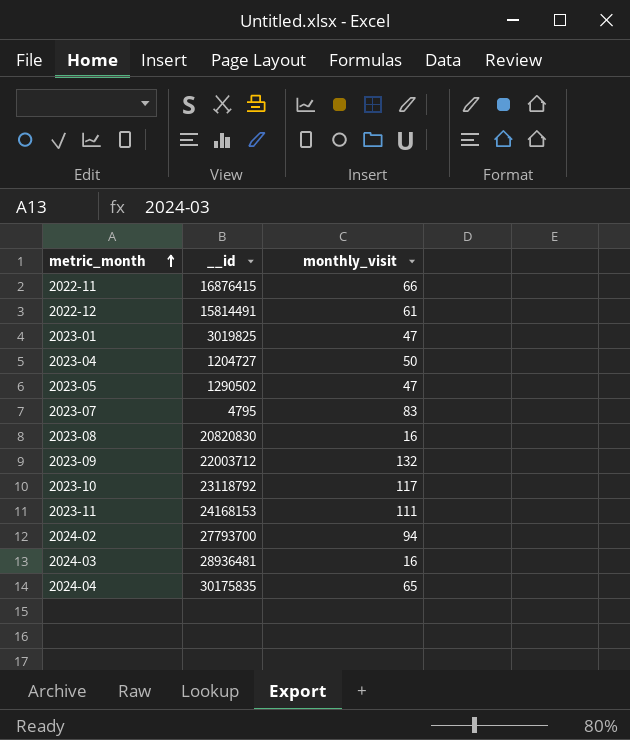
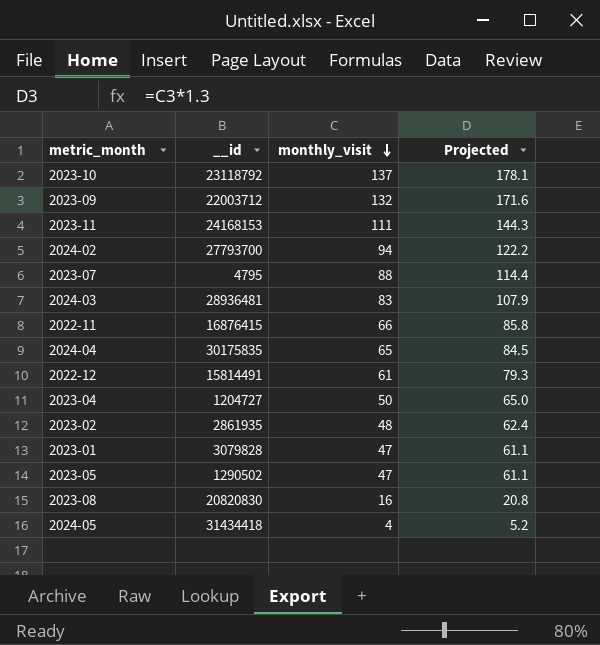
row order: metric_month ascending -> monthly_visit descending
column Projected | formula: none -> [monthly_visit] * 1.3
2023-10 | monthly_visit: 117 -> 137
2023-07 | monthly_visit: 83 -> 88
2024-03 | monthly_visit: 16 -> 83
row 2023-02: none -> 2861935 | 48 | 62.4
2023-01 | __id: 3019825 -> 3079828
row 2024-05: none -> 31434418 | 4 | 5.2

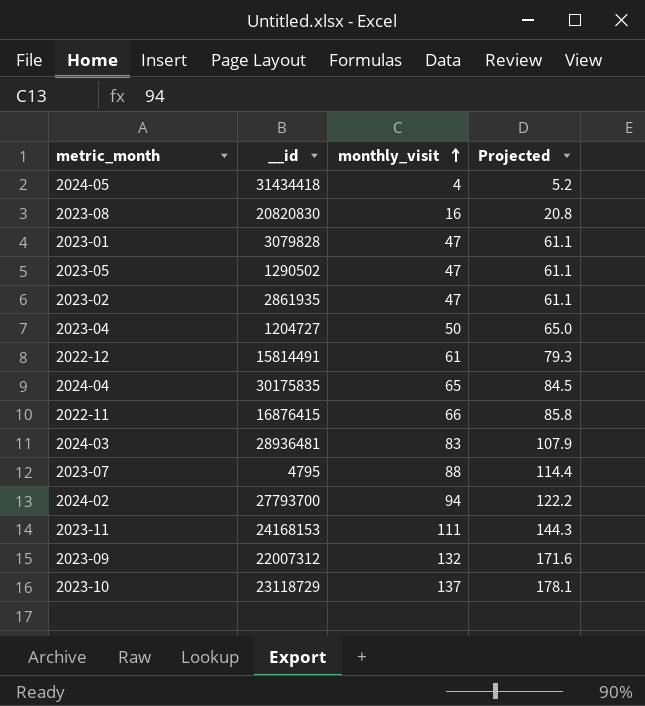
row order: monthly_visit descending -> monthly_visit ascending
2023-02 | monthly_visit: 48 -> 47
2023-02 | Projected: 62.4 -> 61.1
2023-09 | __id: 22003712 -> 22007312
2023-10 | __id: 23118792 -> 23118729

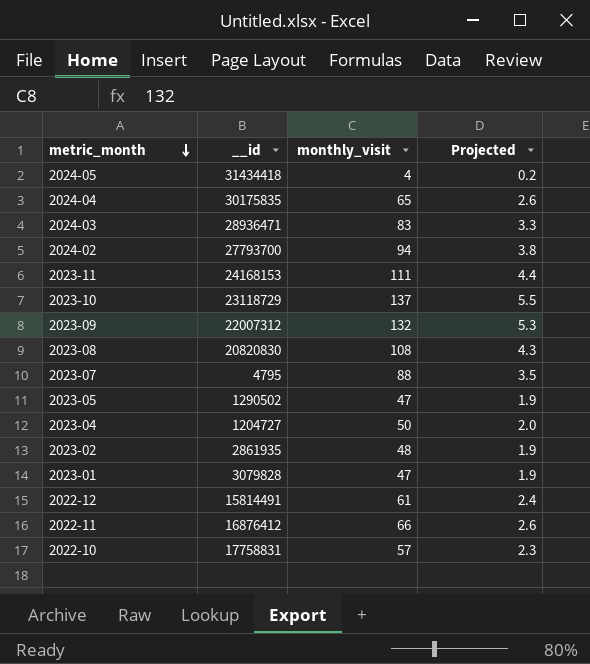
row order: monthly_visit ascending -> metric_month descending
column Projected | formula: [monthly_visit] * 1.3 -> [monthly_visit] * 0.04
2024-03 | __id: 28936481 -> 28936471
2023-08 | monthly_visit: 16 -> 108
2023-02 | monthly_visit: 47 -> 48
2022-11 | __id: 16876415 -> 16876412
row 2022-10: none -> 17758831 | 57 | 2.3

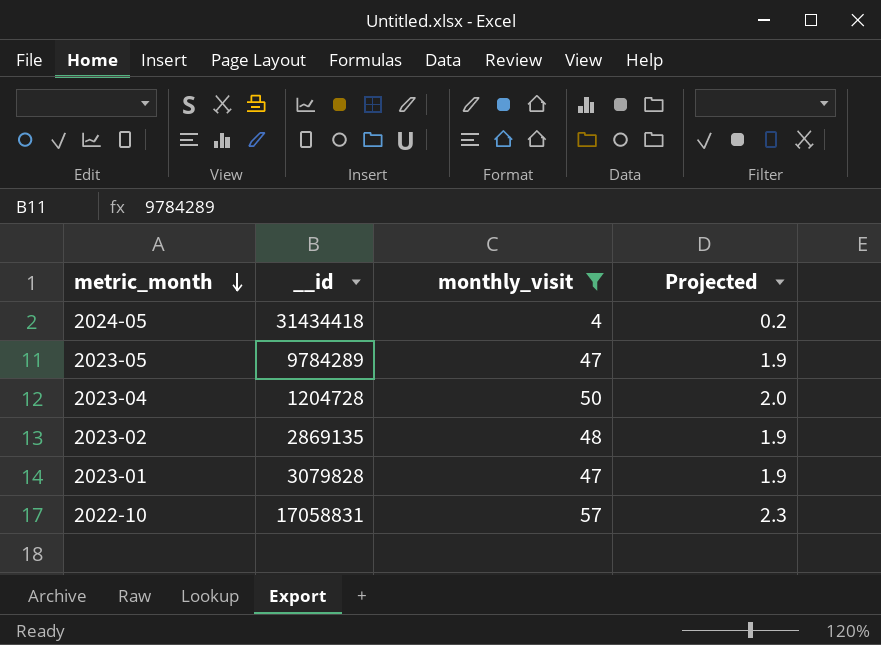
filter: none -> monthly_visit <= 57
2023-05 | __id: 1290502 -> 9784289
2023-04 | __id: 1204727 -> 1204728
2023-02 | __id: 2861935 -> 2869135
2022-10 | __id: 17758831 -> 17058831

